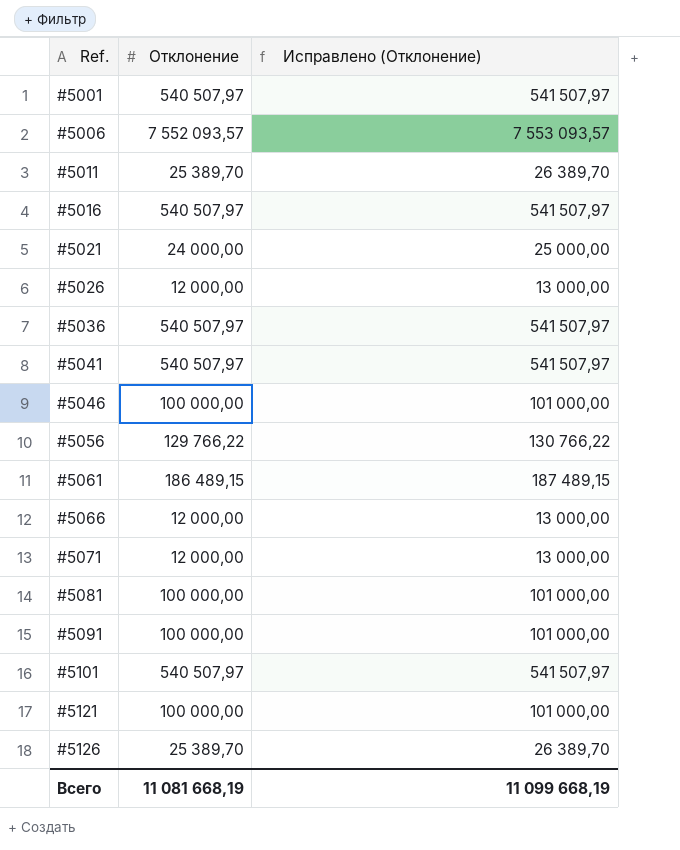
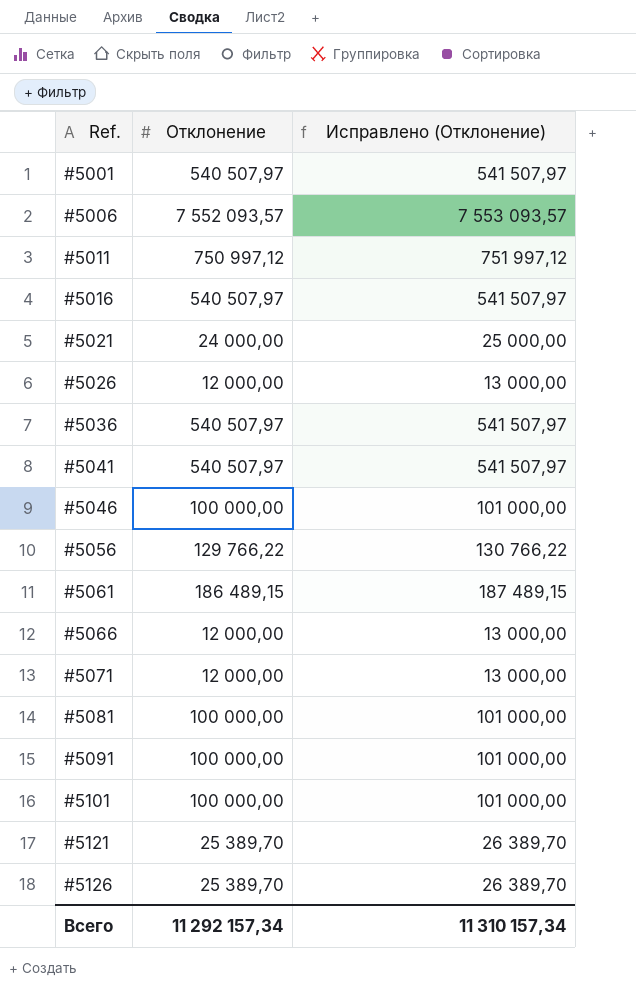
#5011 | Отклонение: 25 389,70 -> 750 997,12
#5011 | Исправлено (Отклонение): 26 389,70 -> 751 997,12
#5101 | Отклонение: 540 507,97 -> 100 000,00
#5101 | Исправлено (Отклонение): 541 507,97 -> 101 000,00
#5121 | Отклонение: 100 000,00 -> 25 389,70
#5121 | Исправлено (Отклонение): 101 000,00 -> 26 389,70
Всего | Отклонение: 11 081 668,19 -> 11 292 157,34
Всего | Исправлено (Отклонение): 11 099 668,19 -> 11 310 157,34

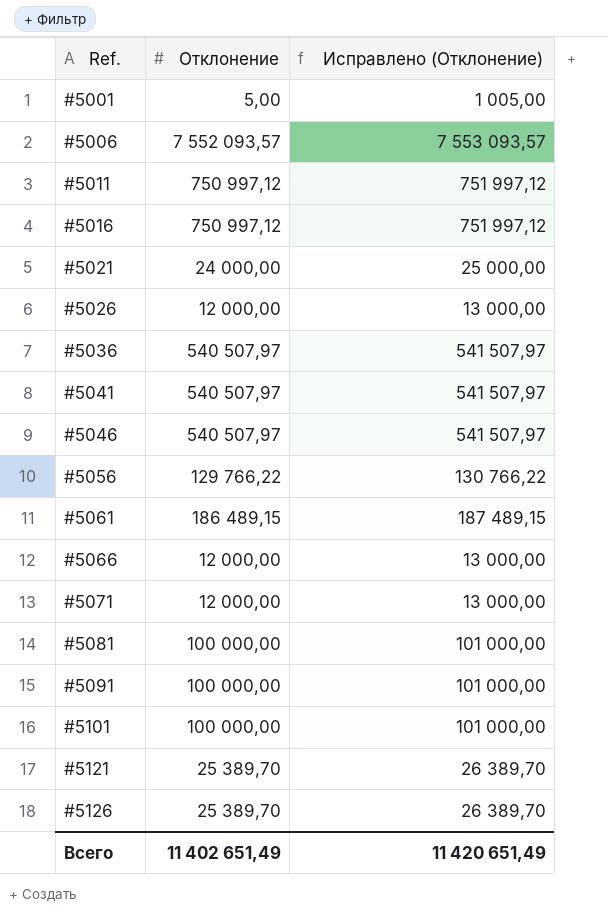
#5001 | Отклонение: 540 507,97 -> 5,00
#5001 | Исправлено (Отклонение): 541 507,97 -> 1 005,00
#5016 | Отклонение: 540 507,97 -> 750 997,12
#5016 | Исправлено (Отклонение): 541 507,97 -> 751 997,12
#5046 | Отклонение: 100 000,00 -> 540 507,97
#5046 | Исправлено (Отклонение): 101 000,00 -> 541 507,97
Всего | Отклонение: 11 292 157,34 -> 11 402 651,49
Всего | Исправлено (Отклонение): 11 310 157,34 -> 11 420 651,49

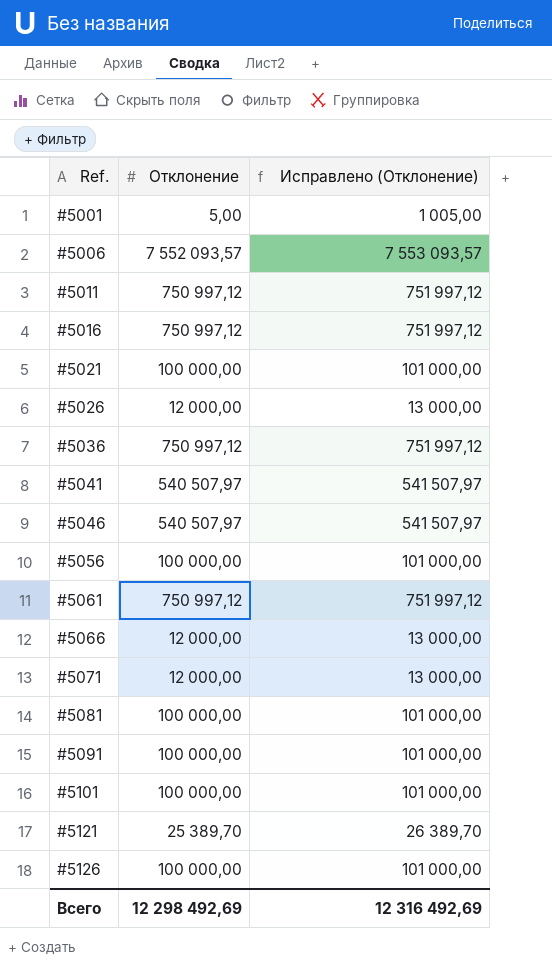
#5021 | Отклонение: 24 000,00 -> 100 000,00
#5021 | Исправлено (Отклонение): 25 000,00 -> 101 000,00
#5036 | Отклонение: 540 507,97 -> 750 997,12
#5036 | Исправлено (Отклонение): 541 507,97 -> 751 997,12
#5056 | Отклонение: 129 766,22 -> 100 000,00
#5056 | Исправлено (Отклонение): 130 766,22 -> 101 000,00
#5061 | Отклонение: 186 489,15 -> 750 997,12
#5061 | Исправлено (Отклонение): 187 489,15 -> 751 997,12
#5126 | Отклонение: 25 389,70 -> 100 000,00
#5126 | Исправлено (Отклонение): 26 389,70 -> 101 000,00
Всего | Отклонение: 11 402 651,49 -> 12 298 492,69
Всего | Исправлено (Отклонение): 11 420 651,49 -> 12 316 492,69

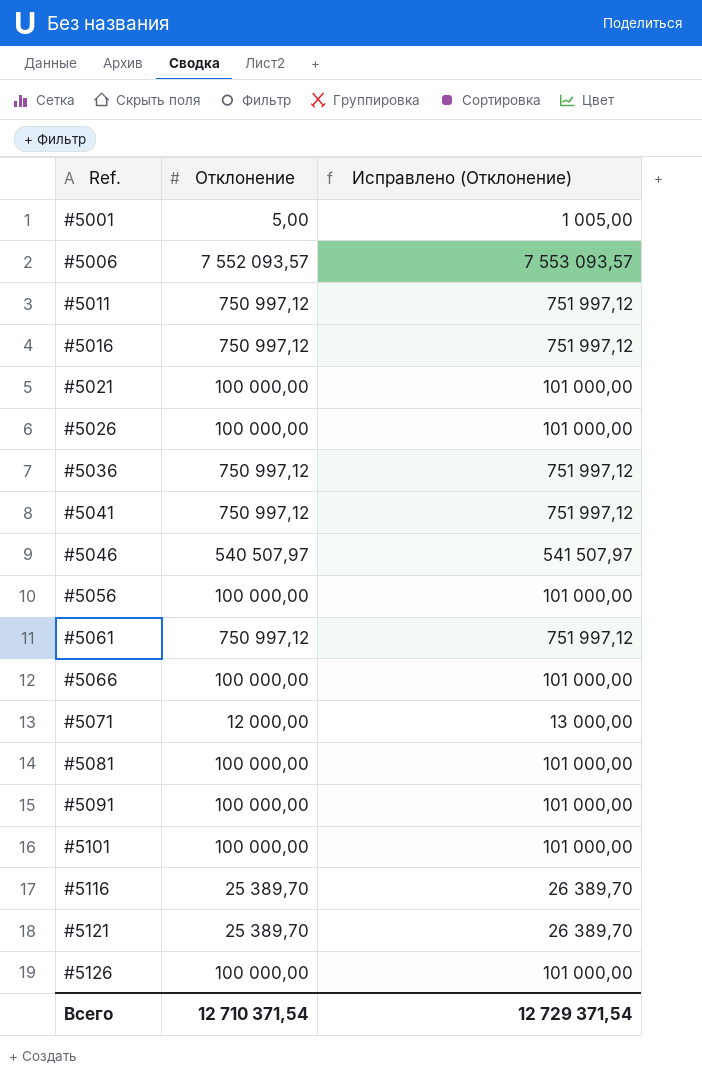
#5026 | Отклонение: 12 000,00 -> 100 000,00
#5026 | Исправлено (Отклонение): 13 000,00 -> 101 000,00
#5041 | Отклонение: 540 507,97 -> 750 997,12
#5041 | Исправлено (Отклонение): 541 507,97 -> 751 997,12
#5066 | Отклонение: 12 000,00 -> 100 000,00
#5066 | Исправлено (Отклонение): 13 000,00 -> 101 000,00
row #5116: none -> 25 389,70 | 26 389,70
Всего | Отклонение: 12 298 492,69 -> 12 710 371,54
Всего | Исправлено (Отклонение): 12 316 492,69 -> 12 729 371,54

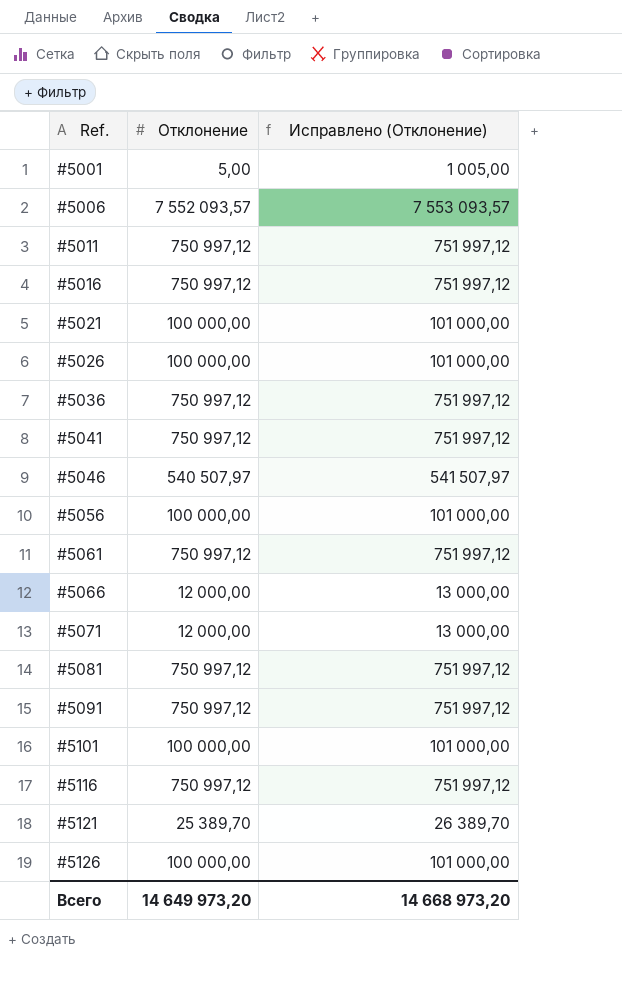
#5066 | Отклонение: 100 000,00 -> 12 000,00
#5066 | Исправлено (Отклонение): 101 000,00 -> 13 000,00
#5081 | Отклонение: 100 000,00 -> 750 997,12
#5081 | Исправлено (Отклонение): 101 000,00 -> 751 997,12
#5091 | Отклонение: 100 000,00 -> 750 997,12
#5091 | Исправлено (Отклонение): 101 000,00 -> 751 997,12
#5116 | Отклонение: 25 389,70 -> 750 997,12
#5116 | Исправлено (Отклонение): 26 389,70 -> 751 997,12
Всего | Отклонение: 12 710 371,54 -> 14 649 973,20
Всего | Исправлено (Отклонение): 12 729 371,54 -> 14 668 973,20

